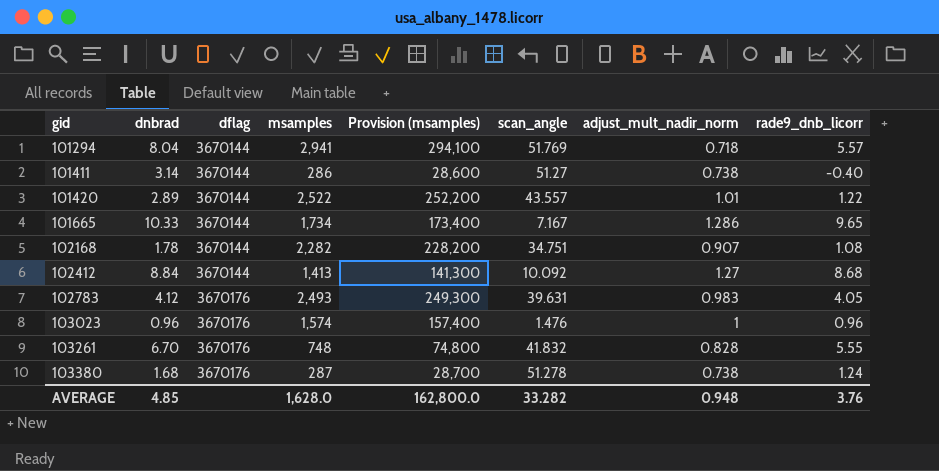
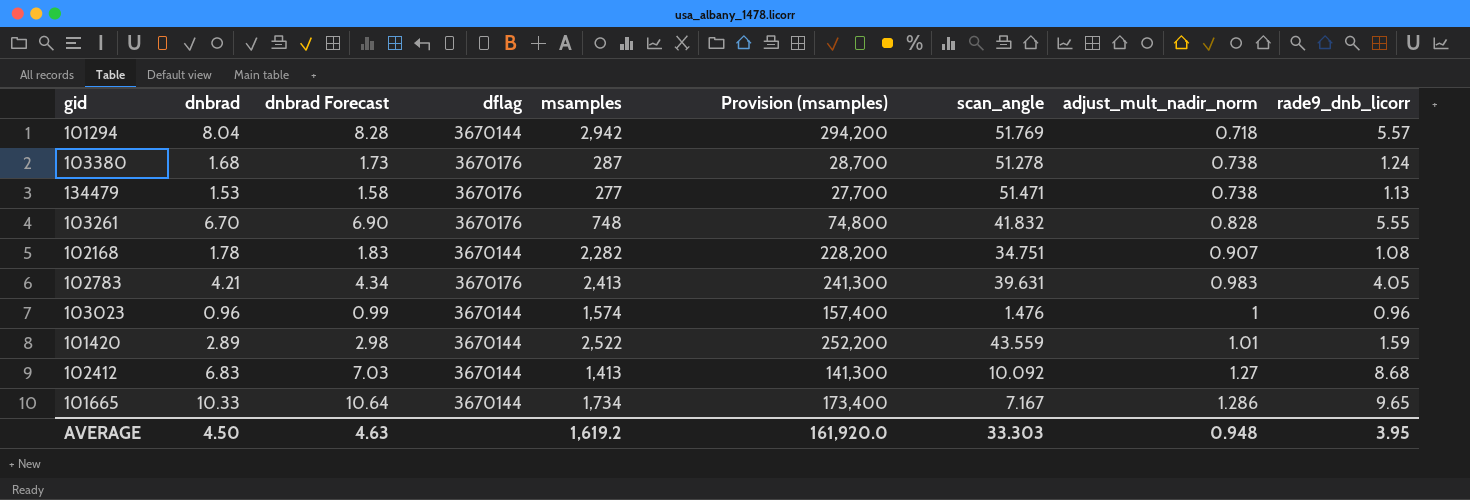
row order: gid ascending -> adjust_mult_nadir_norm ascending
column dnbrad Forecast | formula: none -> [dnbrad] * 1.03
row 101411: 3.14 | 3670144 | 286 | 28,600 | 51.27 | 0.738 | -0.40 -> none
101294 | msamples: 2,941 -> 2,942
101294 | Provision (msamples): 294,100 -> 294,200
row 134479: none -> 1.53 | 1.58 | 3670176 | 277 | 27,700 | 51.471 | 0.738 | 1.13
102783 | dnbrad: 4.12 -> 4.21
102783 | msamples: 2,493 -> 2,413
102783 | Provision (msamples): 249,300 -> 241,300
103023 | dflag: 3670176 -> 3670144
101420 | scan_angle: 43.557 -> 43.559
101420 | rade9_dnb_licorr: 1.22 -> 1.59
102412 | dnbrad: 8.84 -> 6.83
AVERAGE | dnbrad: 4.85 -> 4.50
AVERAGE | msamples: 1,628.0 -> 1,619.2
AVERAGE | Provision (msamples): 162,800.0 -> 161,920.0
AVERAGE | scan_angle: 33.282 -> 33.303
AVERAGE | rade9_dnb_licorr: 3.76 -> 3.95

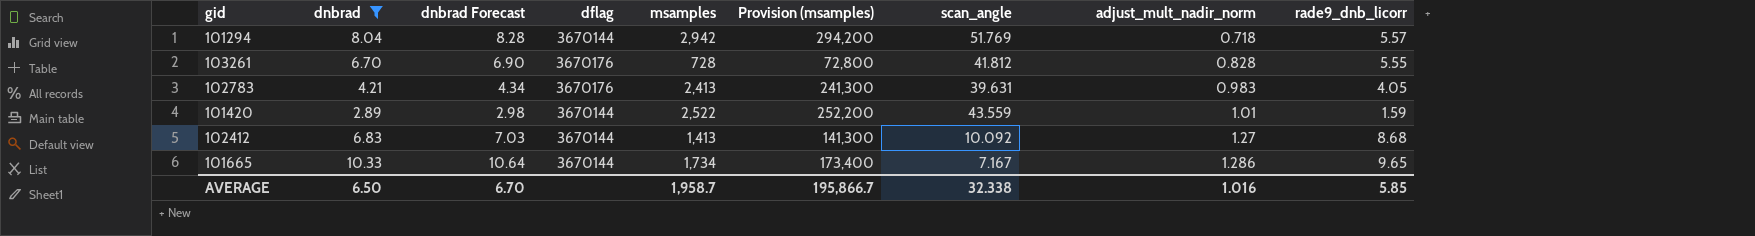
filter: none -> dnbrad >= 2.89
103261 | msamples: 748 -> 728
103261 | Provision (msamples): 74,800 -> 72,800
103261 | scan_angle: 41.832 -> 41.812
AVERAGE | dnbrad: 4.50 -> 6.50
AVERAGE | dnbrad Forecast: 4.63 -> 6.70
AVERAGE | msamples: 1,619.2 -> 1,958.7
AVERAGE | Provision (msamples): 161,920.0 -> 195,866.7
AVERAGE | scan_angle: 33.303 -> 32.338
AVERAGE | adjust_mult_nadir_norm: 0.948 -> 1.016
AVERAGE | rade9_dnb_licorr: 3.95 -> 5.85

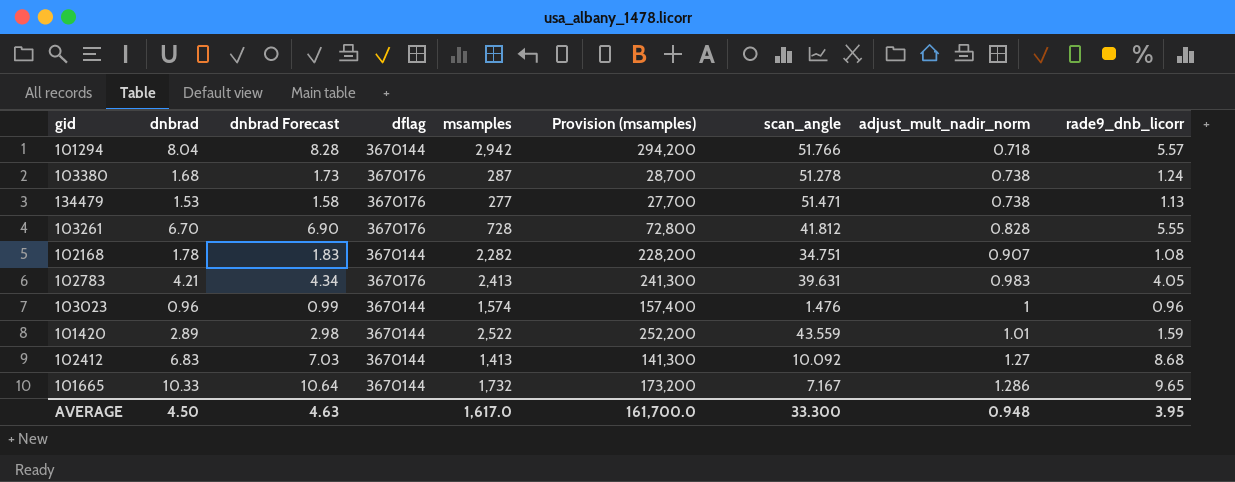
filter: dnbrad >= 2.89 -> none
101294 | scan_angle: 51.769 -> 51.766
101665 | msamples: 1,734 -> 1,732
101665 | Provision (msamples): 173,400 -> 173,200
AVERAGE | dnbrad: 6.50 -> 4.50
AVERAGE | dnbrad Forecast: 6.70 -> 4.63
AVERAGE | msamples: 1,958.7 -> 1,617.0
AVERAGE | Provision (msamples): 195,866.7 -> 161,700.0
AVERAGE | scan_angle: 32.338 -> 33.300
AVERAGE | adjust_mult_nadir_norm: 1.016 -> 0.948
AVERAGE | rade9_dnb_licorr: 5.85 -> 3.95

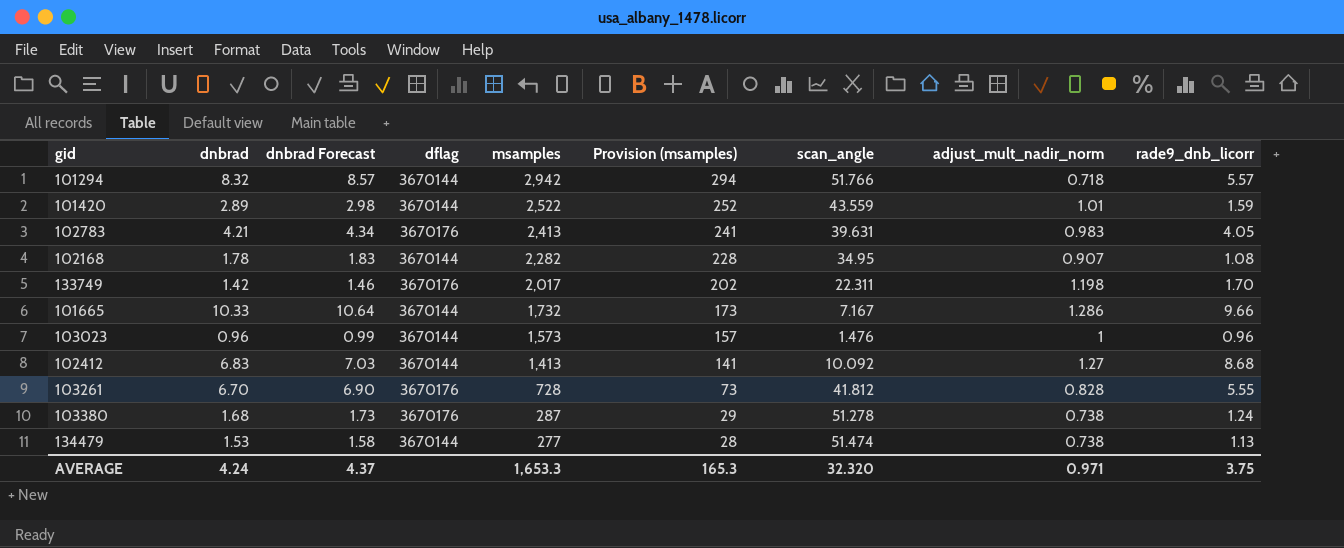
row order: adjust_mult_nadir_norm ascending -> msamples descending
column Provision (msamples) | formula: [msamples] * 100 -> [msamples] * 0.1
101294 | dnbrad: 8.04 -> 8.32
101294 | dnbrad Forecast: 8.28 -> 8.57
102168 | scan_angle: 34.751 -> 34.95
row 133749: none -> 1.42 | 1.46 | 3670176 | 2,017 | 202 | 22.311 | 1.198 | 1.70
101665 | rade9_dnb_licorr: 9.65 -> 9.66
103023 | msamples: 1,574 -> 1,573
134479 | dflag: 3670176 -> 3670144
134479 | scan_angle: 51.471 -> 51.474
AVERAGE | dnbrad: 4.50 -> 4.24
AVERAGE | dnbrad Forecast: 4.63 -> 4.37
AVERAGE | msamples: 1,617.0 -> 1,653.3
AVERAGE | Provision (msamples): 161,700.0 -> 165.3
AVERAGE | scan_angle: 33.300 -> 32.320
AVERAGE | adjust_mult_nadir_norm: 0.948 -> 0.971
AVERAGE | rade9_dnb_licorr: 3.95 -> 3.75

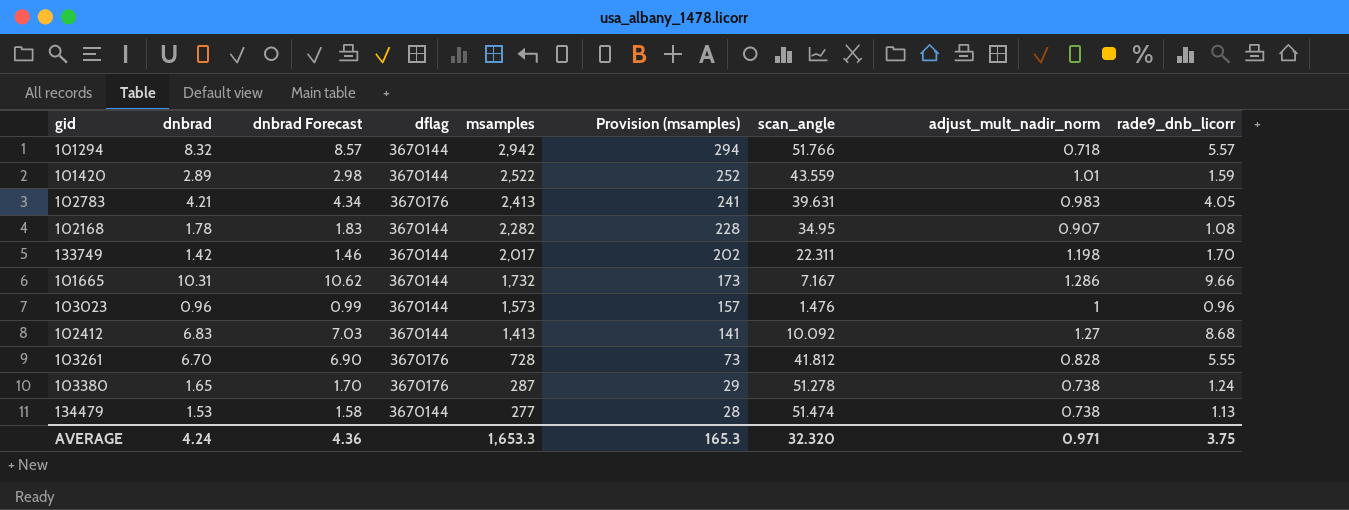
133749 | dflag: 3670176 -> 3670144
101665 | dnbrad: 10.33 -> 10.31
101665 | dnbrad Forecast: 10.64 -> 10.62
103380 | dnbrad: 1.68 -> 1.65
103380 | dnbrad Forecast: 1.73 -> 1.70
AVERAGE | dnbrad Forecast: 4.37 -> 4.36

